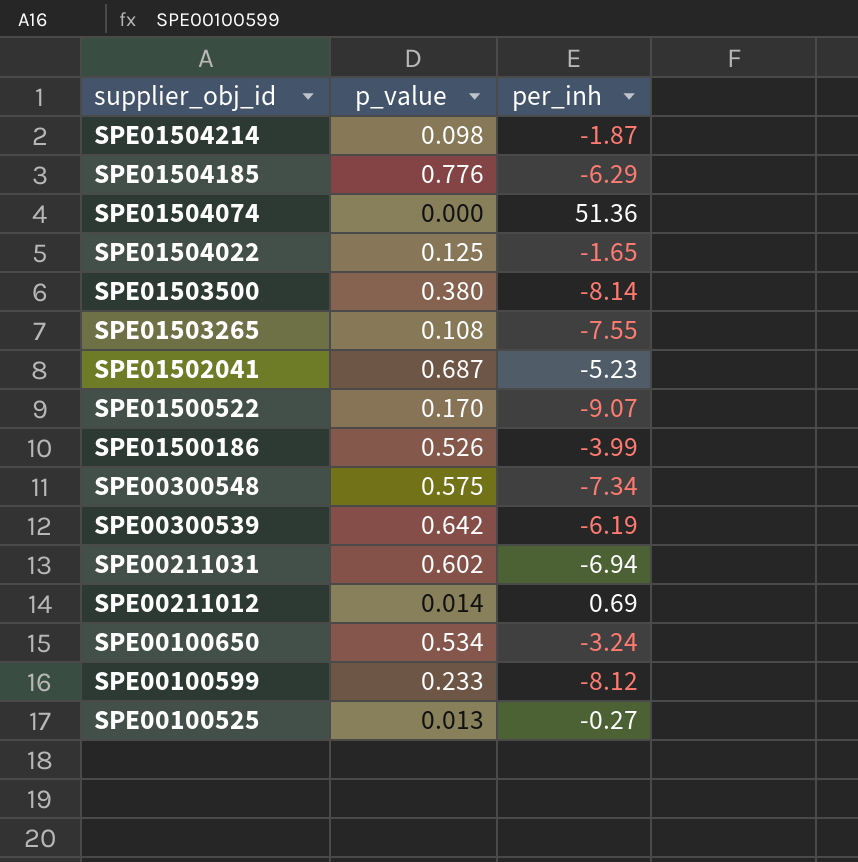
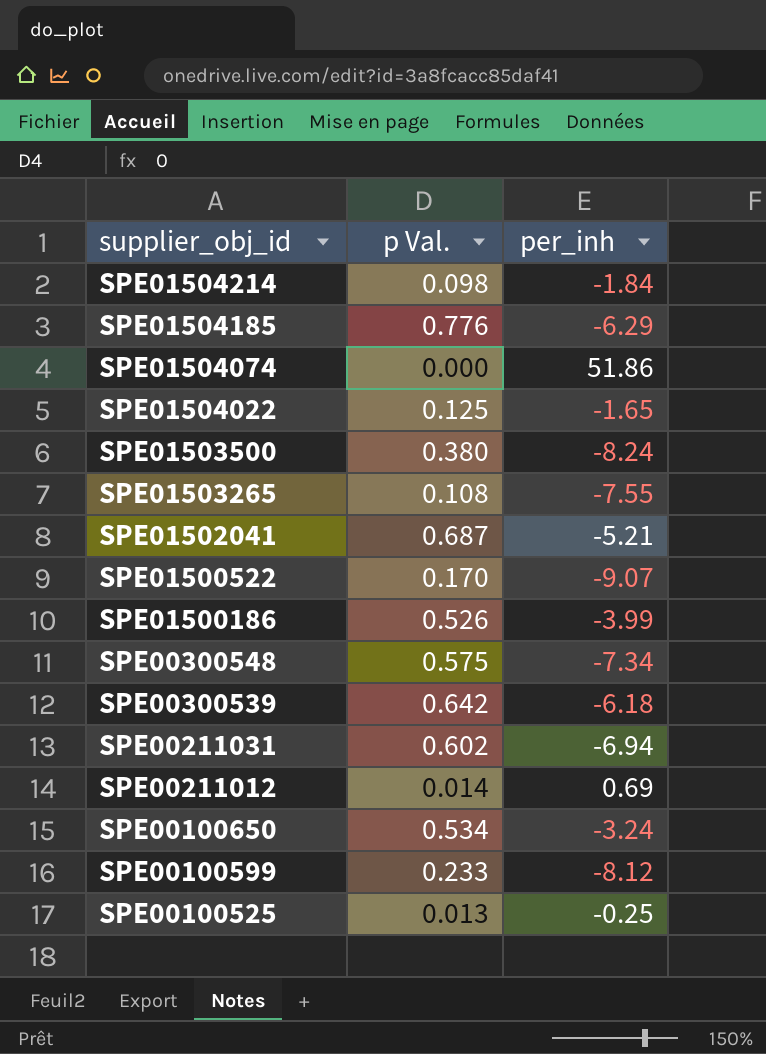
column name: p_value -> p Val.
SPE01504214 | per_inh: -1.87 -> -1.84
SPE01504074 | per_inh: 51.36 -> 51.86
SPE01503500 | per_inh: -8.14 -> -8.24
SPE01502041 | per_inh: -5.23 -> -5.21
SPE00300539 | per_inh: -6.19 -> -6.18
SPE00100525 | per_inh: -0.27 -> -0.25

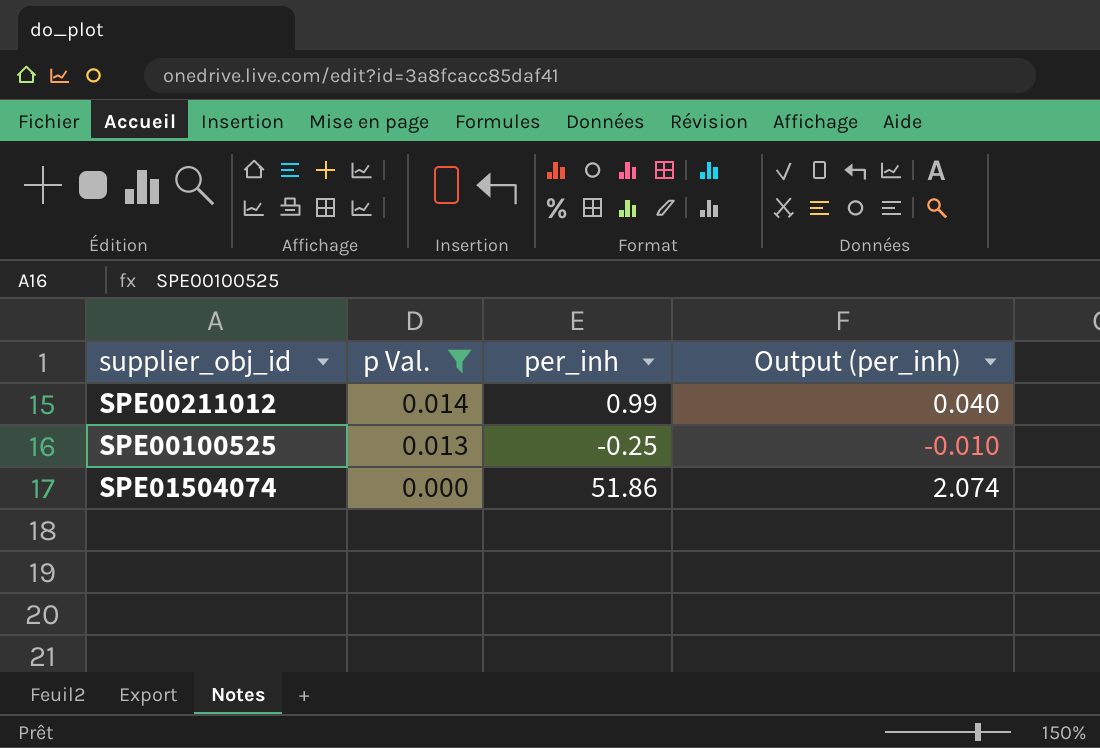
filter: none -> p Val. <= 0.014
row order: supplier_obj_id descending -> p Val. descending
column Output (per_inh) | formula: none -> [per_inh] * 0.04
SPE00211012 | per_inh: 0.69 -> 0.99

